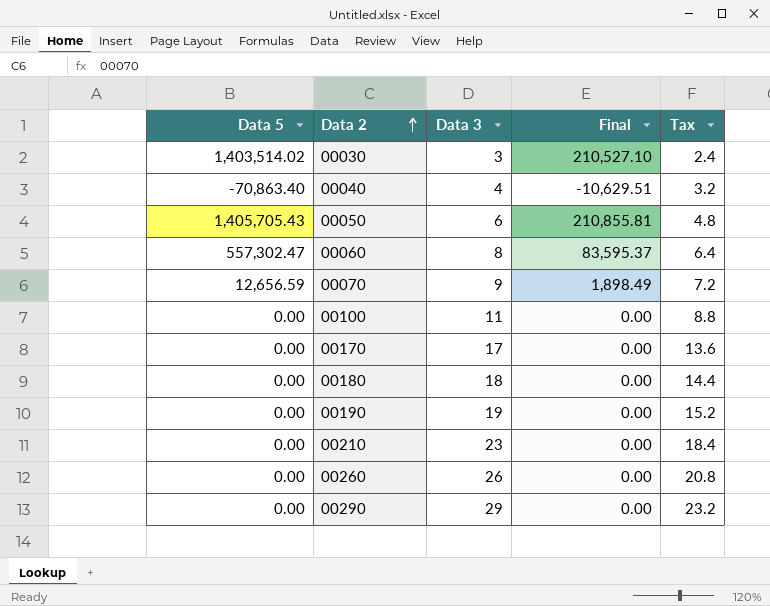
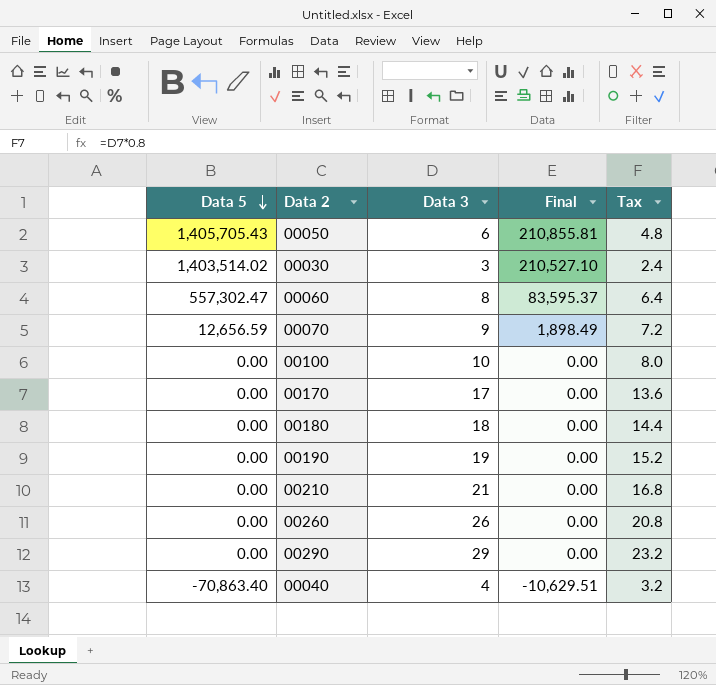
row order: Data 2 ascending -> Data 5 descending
00100 | Data 3: 11 -> 10
00100 | Tax: 8.8 -> 8.0
00210 | Data 3: 23 -> 21
00210 | Tax: 18.4 -> 16.8

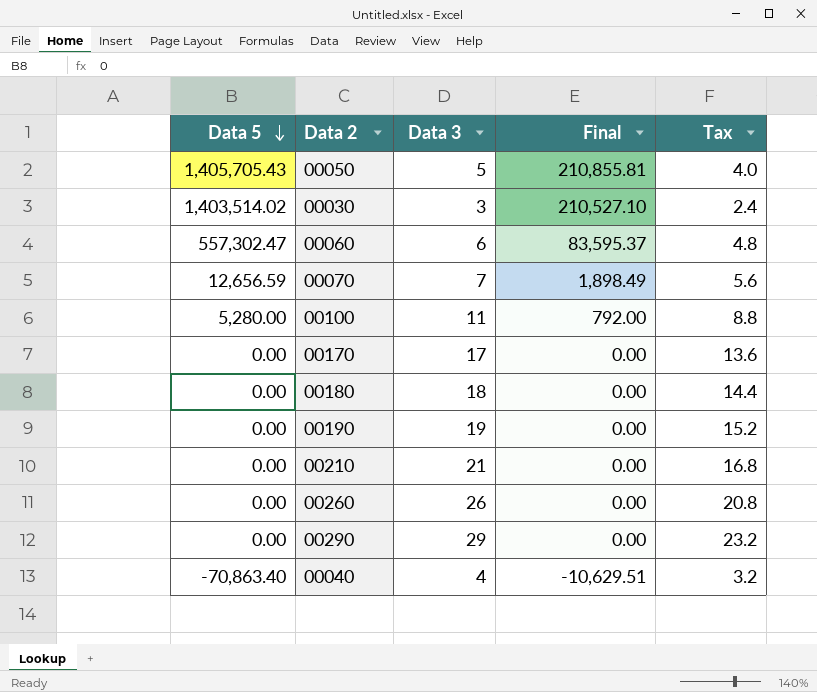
00050 | Data 3: 6 -> 5
00050 | Tax: 4.8 -> 4.0
00060 | Data 3: 8 -> 6
00060 | Tax: 6.4 -> 4.8
00070 | Data 3: 9 -> 7
00070 | Tax: 7.2 -> 5.6
00100 | Data 5: 0.00 -> 5,280.00
00100 | Data 3: 10 -> 11
00100 | Final: 0.00 -> 792.00
00100 | Tax: 8.0 -> 8.8

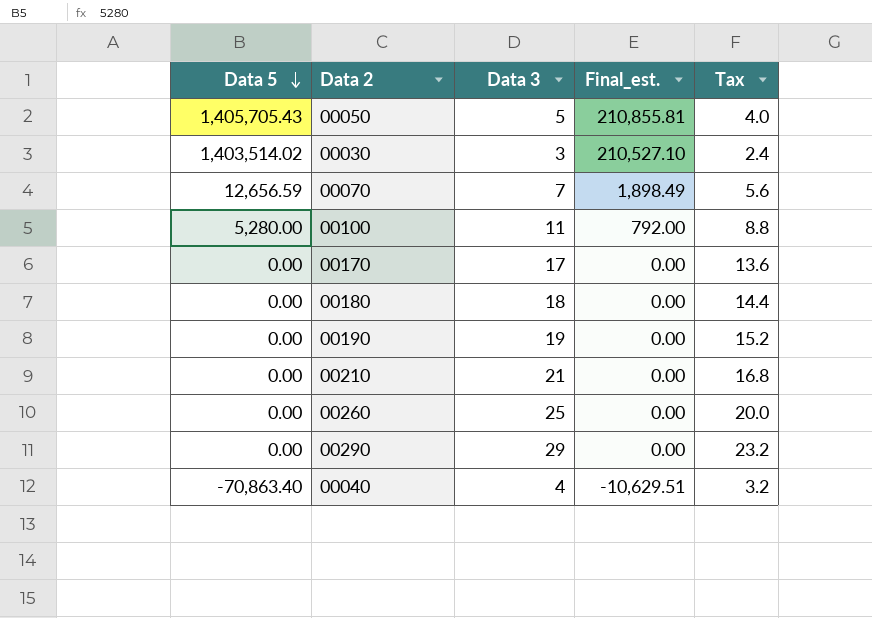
column name: Final -> Final_est.
row 00060: 557,302.47 | 6 | 83,595.37 | 4.8 -> none
00260 | Data 3: 26 -> 25
00260 | Tax: 20.8 -> 20.0

